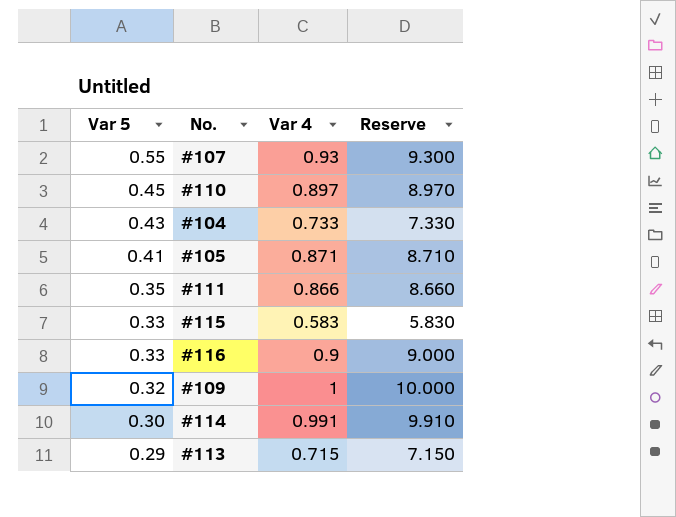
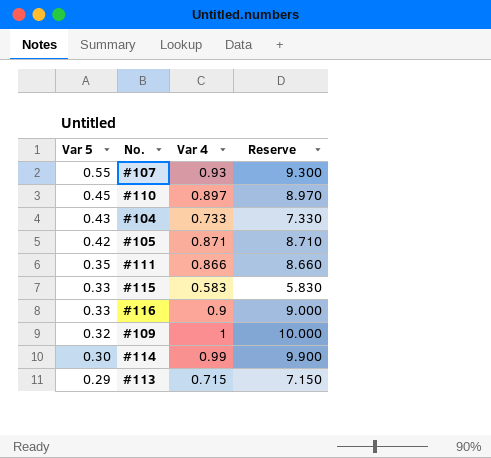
#105 | Var 5: 0.41 -> 0.42
#114 | Var 4: 0.991 -> 0.99
#114 | Reserve: 9.910 -> 9.900

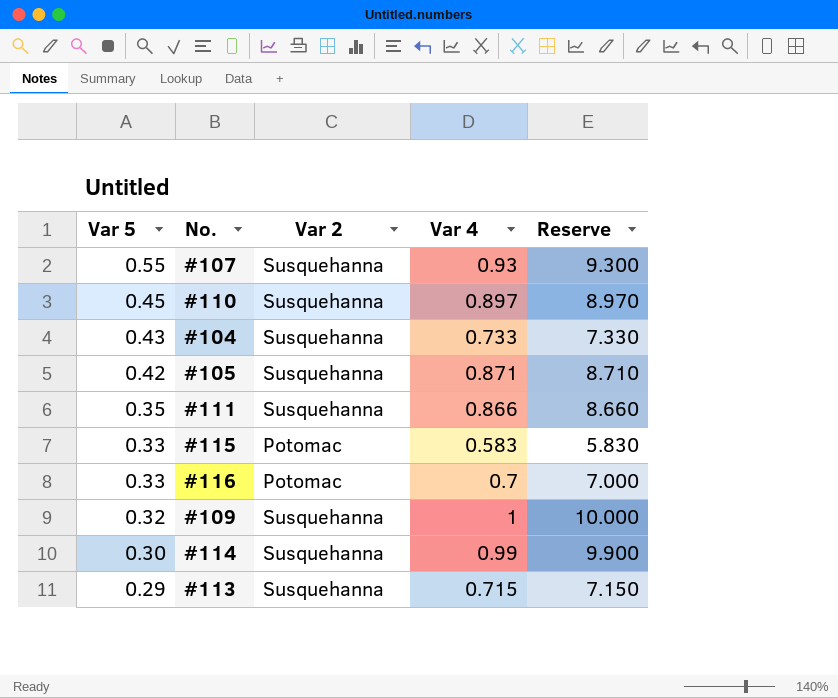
column Var 2 | position: none -> 3
#116 | Var 4: 0.9 -> 0.7
#116 | Reserve: 9.000 -> 7.000

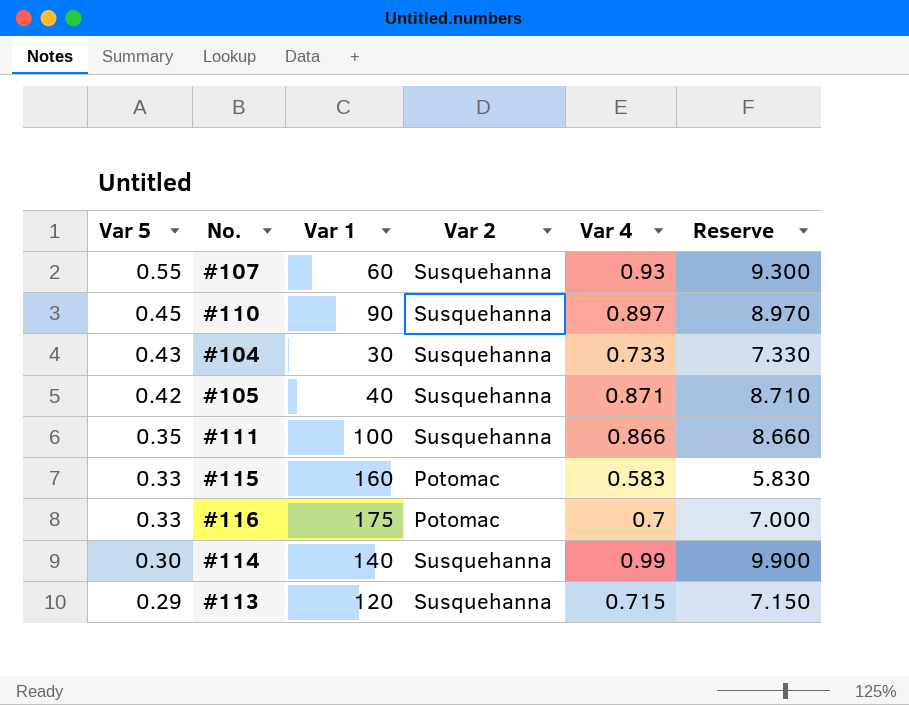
column Var 1 | position: none -> 3
row #109: 0.32 | Susquehanna | 1 | 10.000 -> none

